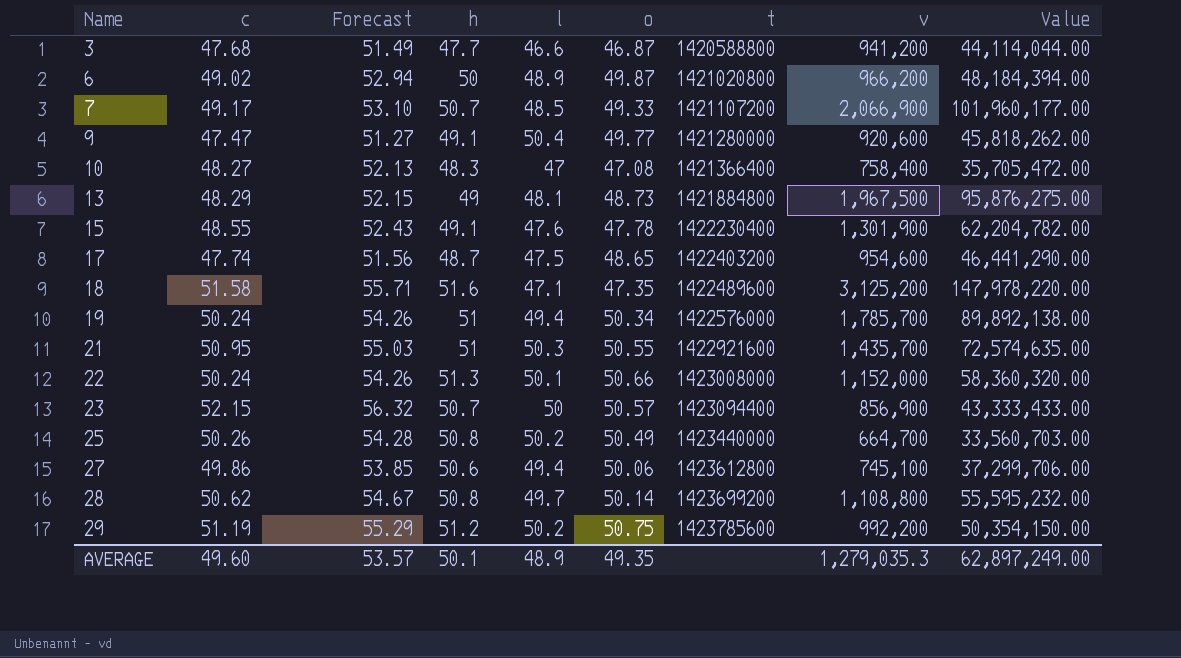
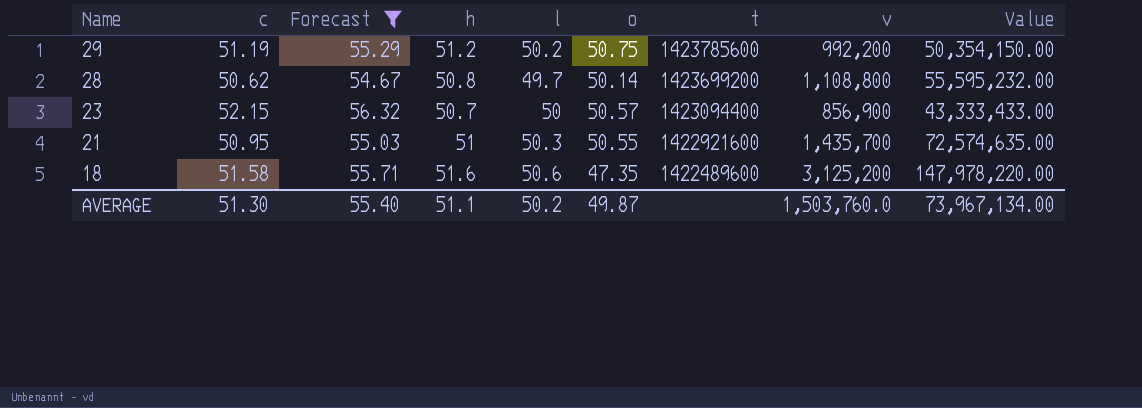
filter: none -> Forecast >= 54.67
row order: Name ascending -> Name descending
18 | l: 47.1 -> 50.6
AVERAGE | c: 49.60 -> 51.30
AVERAGE | Forecast: 53.57 -> 55.40
AVERAGE | h: 50.1 -> 51.1
AVERAGE | l: 48.9 -> 50.2
AVERAGE | o: 49.35 -> 49.87
AVERAGE | v: 1,279,035.3 -> 1,503,760.0
AVERAGE | Value: 62,897,249.00 -> 73,967,134.00

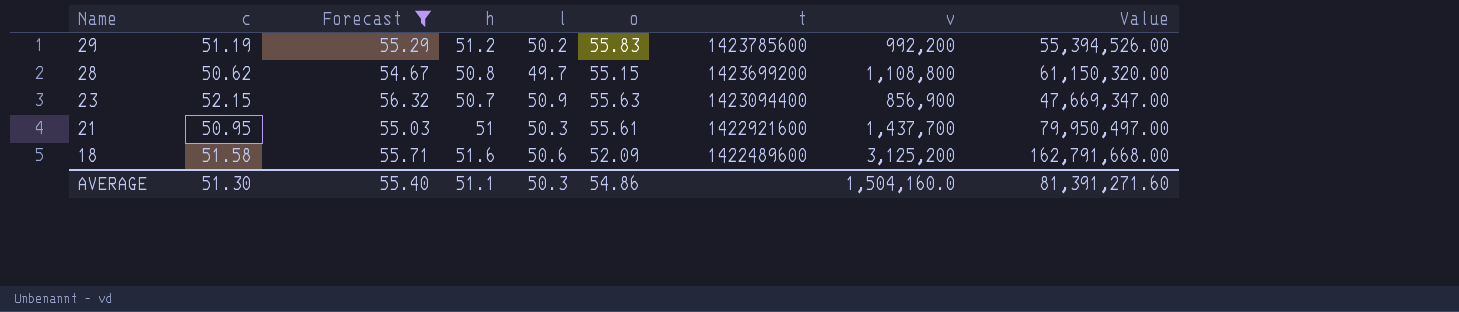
29 | o: 50.75 -> 55.83
29 | Value: 50,354,150.00 -> 55,394,526.00
28 | o: 50.14 -> 55.15
28 | Value: 55,595,232.00 -> 61,150,320.00
23 | l: 50 -> 50.9
23 | o: 50.57 -> 55.63
23 | Value: 43,333,433.00 -> 47,669,347.00
21 | o: 50.55 -> 55.61
21 | v: 1,435,700 -> 1,437,700
21 | Value: 72,574,635.00 -> 79,950,497.00
18 | o: 47.35 -> 52.09
18 | Value: 147,978,220.00 -> 162,791,668.00
AVERAGE | l: 50.2 -> 50.3
AVERAGE | o: 49.87 -> 54.86
AVERAGE | v: 1,503,760.0 -> 1,504,160.0
AVERAGE | Value: 73,967,134.00 -> 81,391,271.60

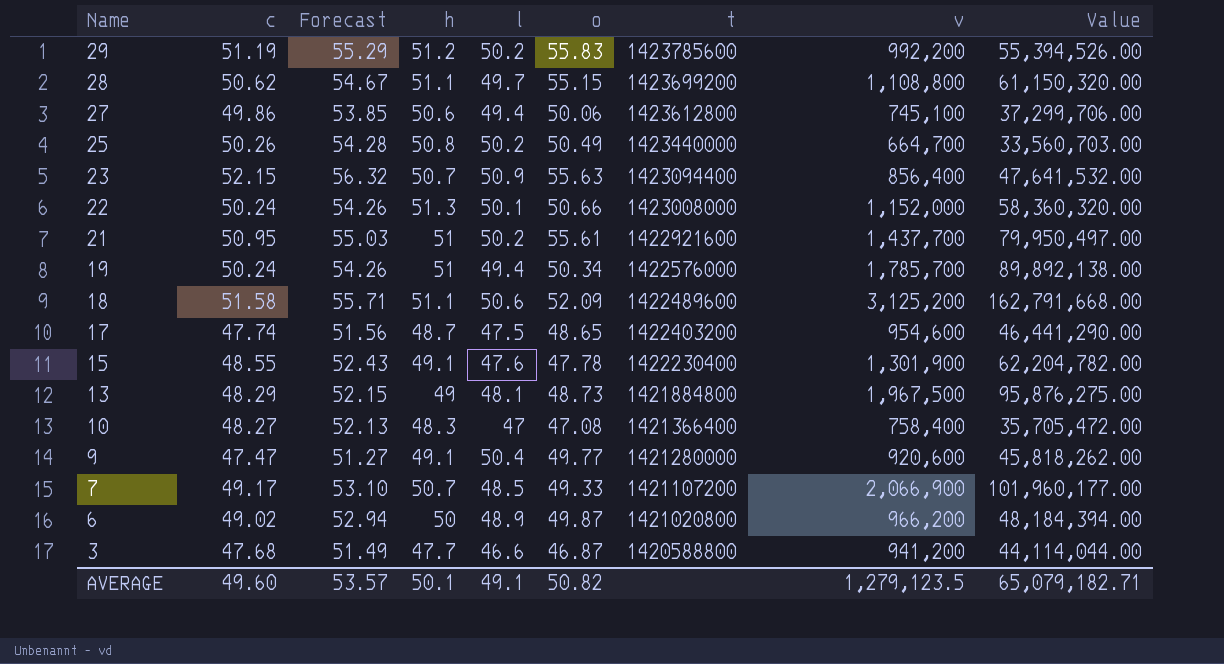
filter: Forecast >= 54.67 -> none
28 | h: 50.8 -> 51.1
23 | v: 856,900 -> 856,400
23 | Value: 47,669,347.00 -> 47,641,532.00
21 | l: 50.3 -> 50.2
18 | h: 51.6 -> 51.1
AVERAGE | c: 51.30 -> 49.60
AVERAGE | Forecast: 55.40 -> 53.57
AVERAGE | h: 51.1 -> 50.1
AVERAGE | l: 50.3 -> 49.1
AVERAGE | o: 54.86 -> 50.82
AVERAGE | v: 1,504,160.0 -> 1,279,123.5
AVERAGE | Value: 81,391,271.60 -> 65,079,182.71

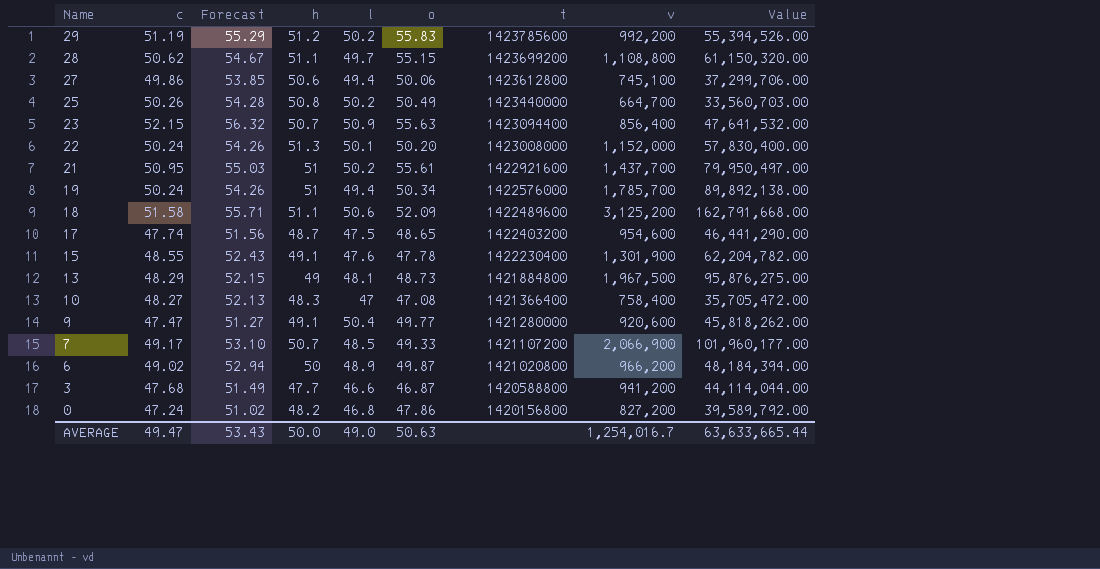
22 | o: 50.66 -> 50.20
22 | Value: 58,360,320.00 -> 57,830,400.00
row 0: none -> 47.24 | 51.02 | 48.2 | 46.8 | 47.86 | 1420156800 | 827,200 | 39,589,792.00
AVERAGE | c: 49.60 -> 49.47
AVERAGE | Forecast: 53.57 -> 53.43
AVERAGE | h: 50.1 -> 50.0
AVERAGE | l: 49.1 -> 49.0
AVERAGE | o: 50.82 -> 50.63
AVERAGE | v: 1,279,123.5 -> 1,254,016.7
AVERAGE | Value: 65,079,182.71 -> 63,633,665.44

